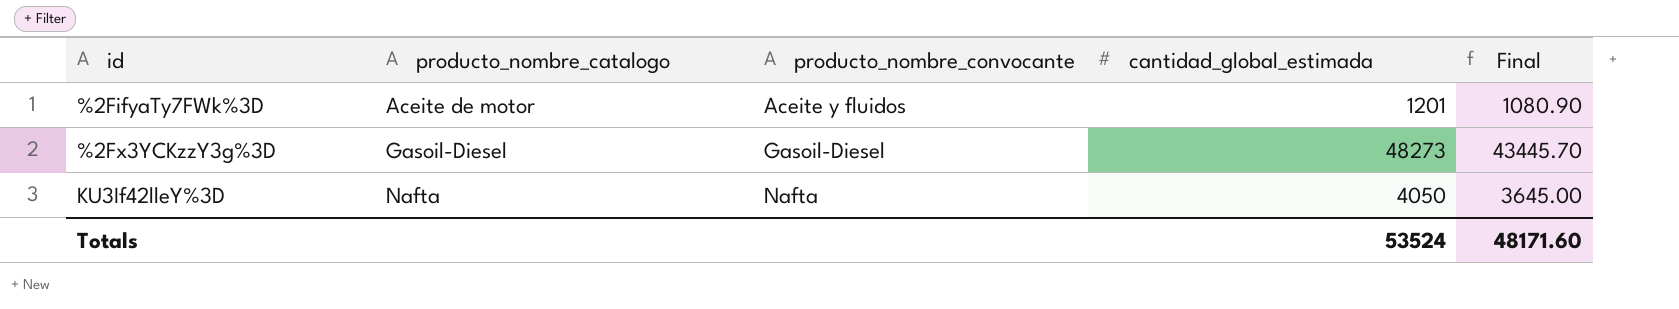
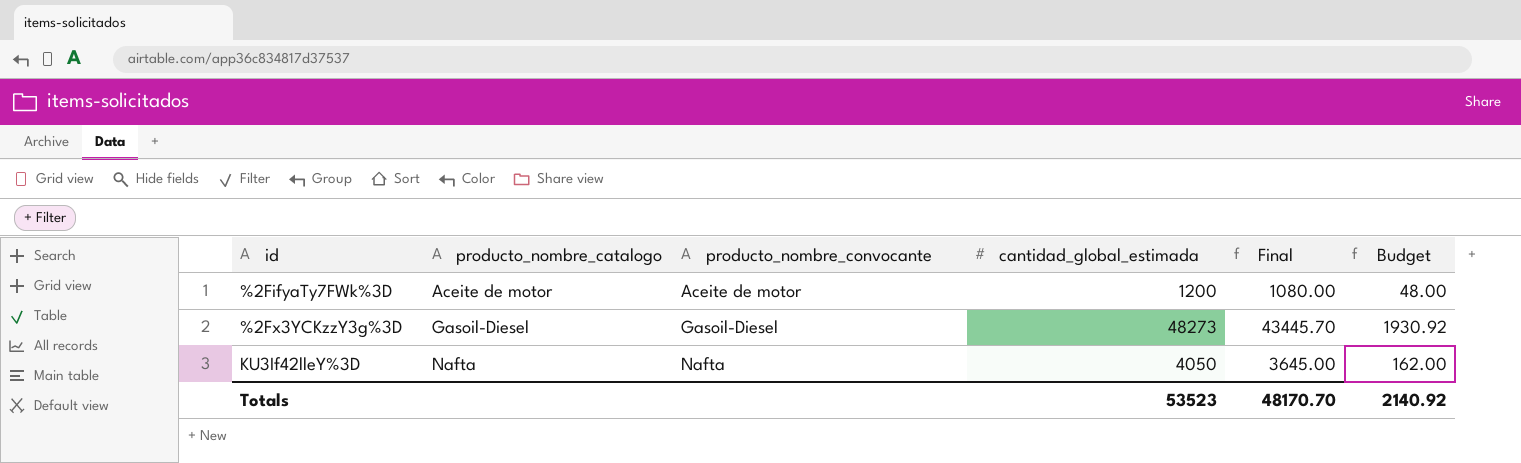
column Budget | formula: none -> [cantidad_global_estimada] * 0.04
%2FifyaTy7FWk%3D | producto_nombre_convocante: Aceite y fluidos -> Aceite de motor
%2FifyaTy7FWk%3D | cantidad_global_estimada: 1201 -> 1200
%2FifyaTy7FWk%3D | Final: 1080.90 -> 1080.00
Totals | cantidad_global_estimada: 53524 -> 53523
Totals | Final: 48171.60 -> 48170.70

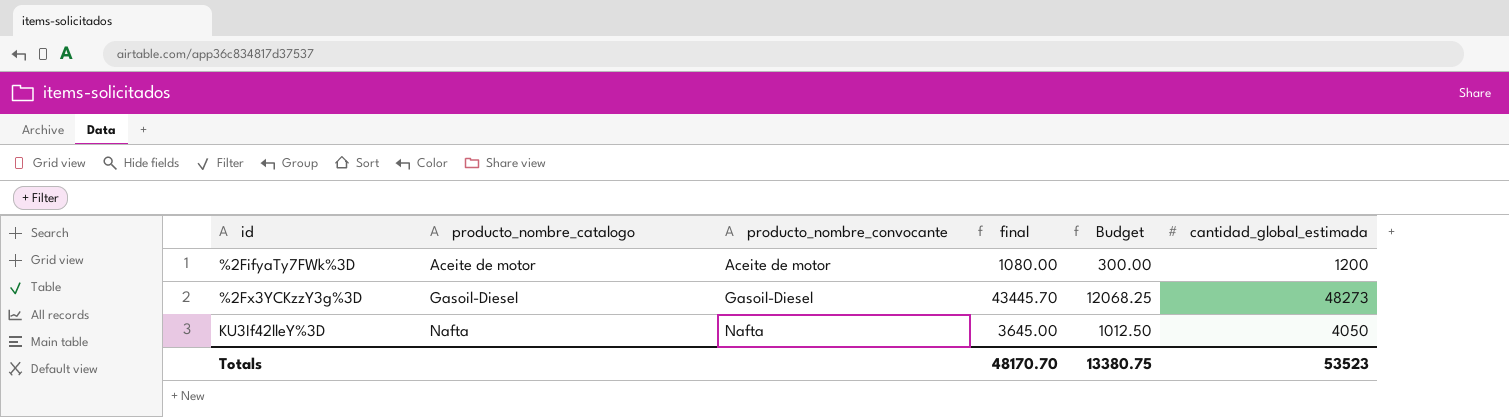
column name: Final -> final
column Budget | formula: [cantidad_global_estimada] * 0.04 -> [cantidad_global_estimada] * 0.25
column cantidad_global_estimada | position: 4 -> 6
Totals | Budget: 2140.92 -> 13380.75

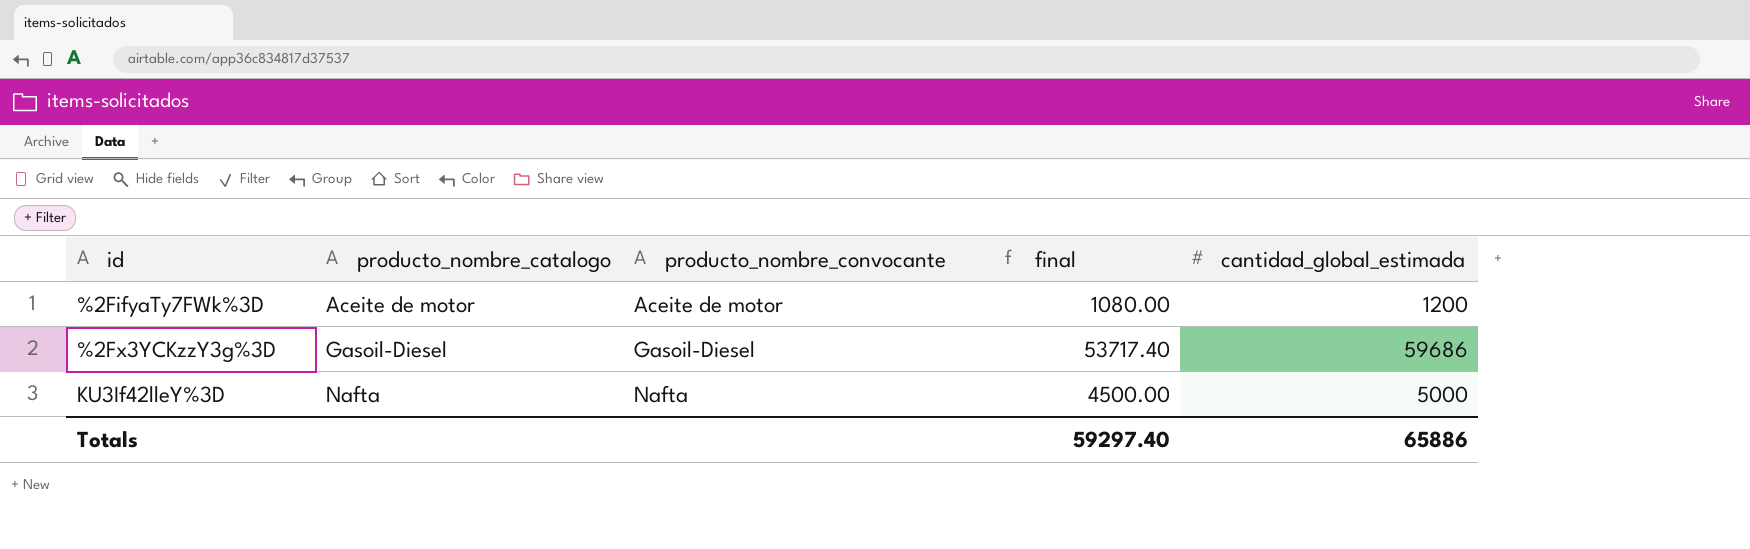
column Budget | formula: [cantidad_global_estimada] * 0.25 -> none
%2Fx3YCKzzY3g%3D | final: 43445.70 -> 53717.40
%2Fx3YCKzzY3g%3D | cantidad_global_estimada: 48273 -> 59686
KU3If42lleY%3D | final: 3645.00 -> 4500.00
KU3If42lleY%3D | cantidad_global_estimada: 4050 -> 5000
Totals | final: 48170.70 -> 59297.40
Totals | cantidad_global_estimada: 53523 -> 65886

